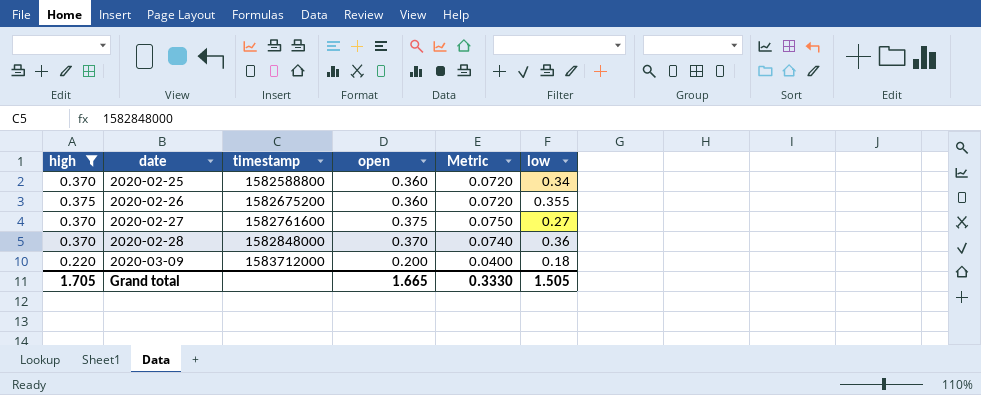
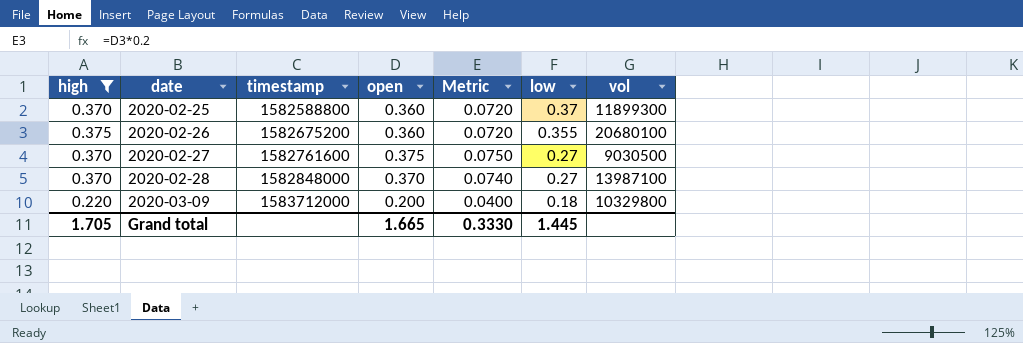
column vol | position: none -> 7
2020-02-25 | low: 0.34 -> 0.37
2020-02-28 | low: 0.36 -> 0.27
Grand total | low: 1.505 -> 1.445

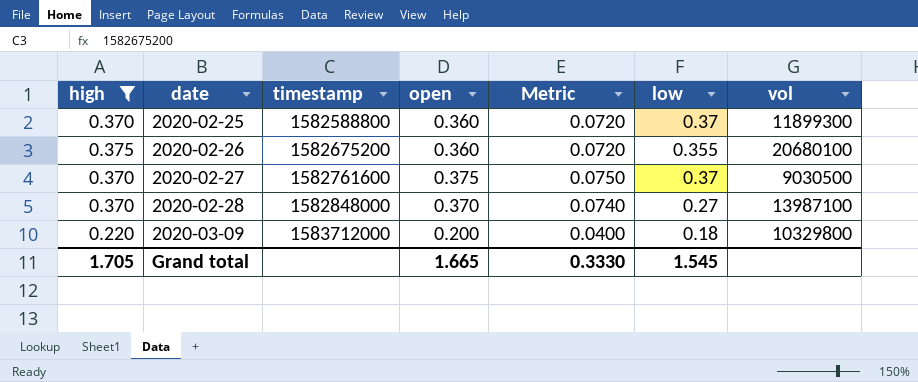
2020-02-27 | low: 0.27 -> 0.37
Grand total | low: 1.445 -> 1.545

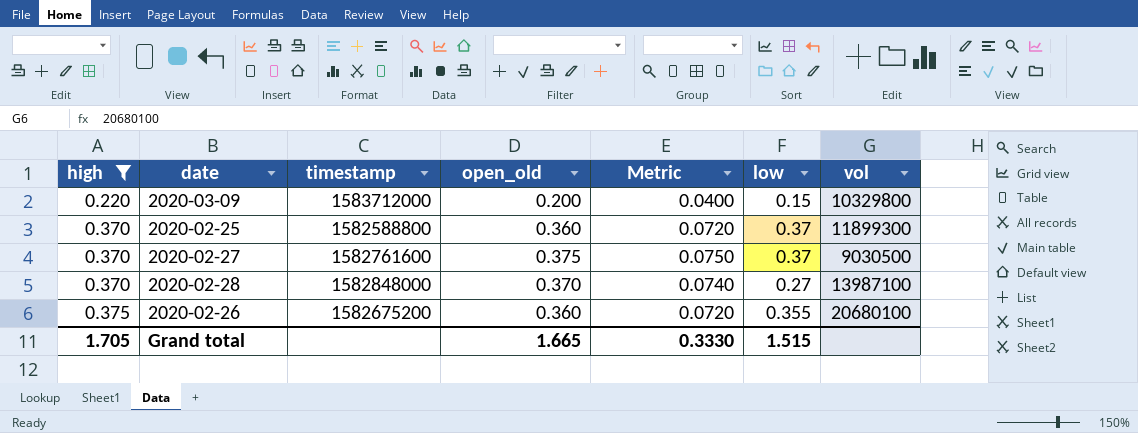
row order: date ascending -> high ascending
column name: open -> open_old
2020-03-09 | low: 0.18 -> 0.15
Grand total | low: 1.545 -> 1.515

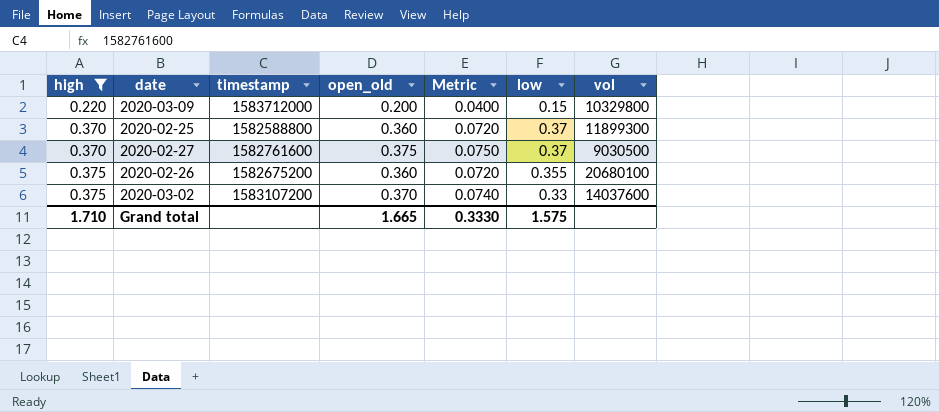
row 2020-02-28: 0.370 | 1582848000 | 0.370 | 0.0740 | 0.27 | 13987100 -> none
row 2020-03-02: none -> 0.375 | 1583107200 | 0.370 | 0.0740 | 0.33 | 14037600
Grand total | high: 1.705 -> 1.710
Grand total | low: 1.515 -> 1.575

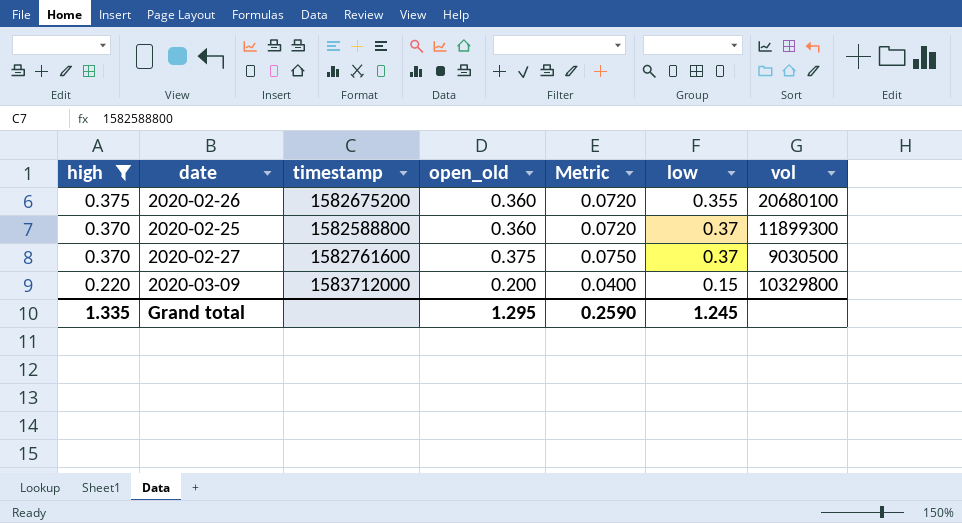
row order: high ascending -> high descending
row 2020-03-02: 0.375 | 1583107200 | 0.370 | 0.0740 | 0.33 | 14037600 -> none
Grand total | high: 1.710 -> 1.335
Grand total | open_old: 1.665 -> 1.295
Grand total | Metric: 0.3330 -> 0.2590
Grand total | low: 1.575 -> 1.245

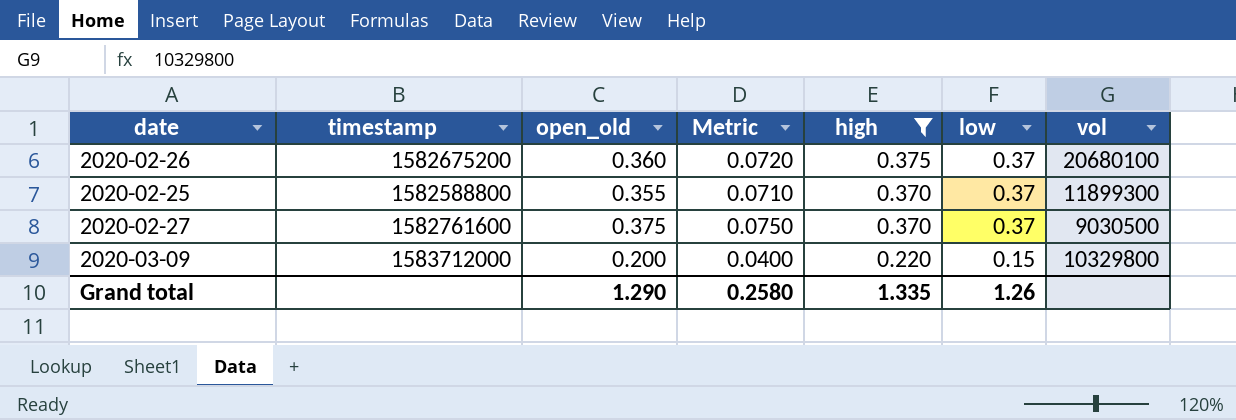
column high | position: 1 -> 5
2020-02-26 | low: 0.355 -> 0.37
2020-02-25 | open_old: 0.360 -> 0.355
2020-02-25 | Metric: 0.0720 -> 0.0710
Grand total | open_old: 1.295 -> 1.290
Grand total | Metric: 0.2590 -> 0.2580
Grand total | low: 1.245 -> 1.26

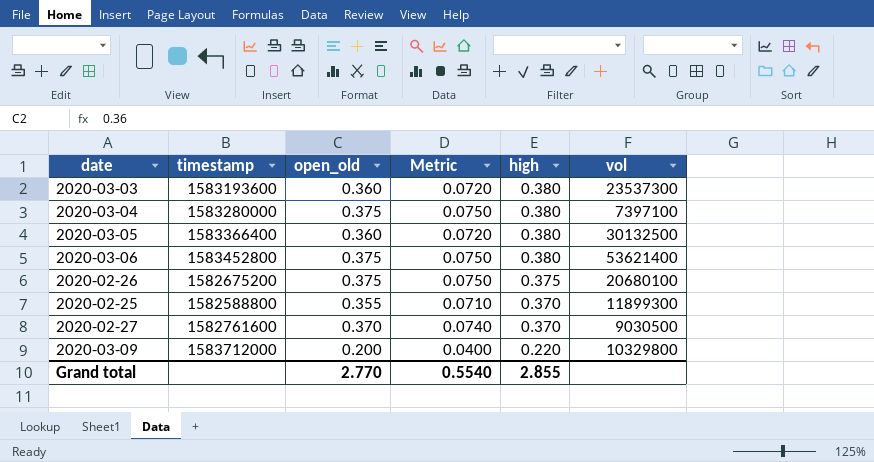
filter: high != 0.380 -> none
column low | position: 6 -> none
2020-02-26 | open_old: 0.360 -> 0.375
2020-02-26 | Metric: 0.0720 -> 0.0750
2020-02-27 | open_old: 0.375 -> 0.370
2020-02-27 | Metric: 0.0750 -> 0.0740
Grand total | open_old: 1.290 -> 2.770
Grand total | Metric: 0.2580 -> 0.5540
Grand total | high: 1.335 -> 2.855

